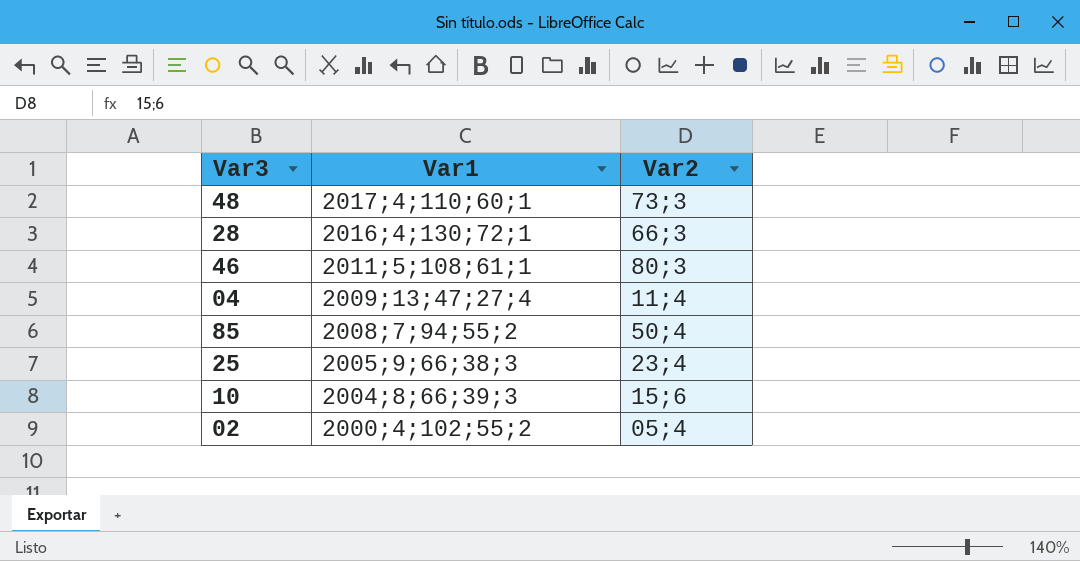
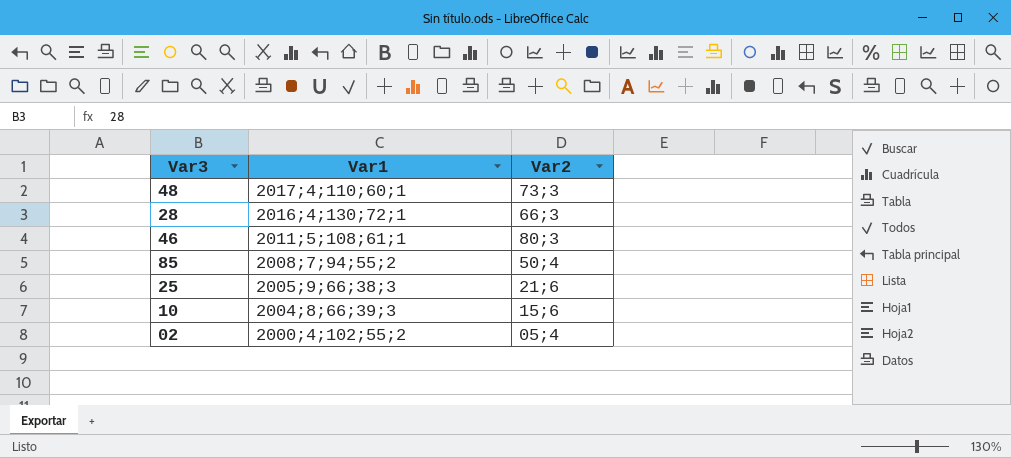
row 04: 2009;13;47;27;4 | 11;4 -> none
25 | Var2: 23;4 -> 21;6

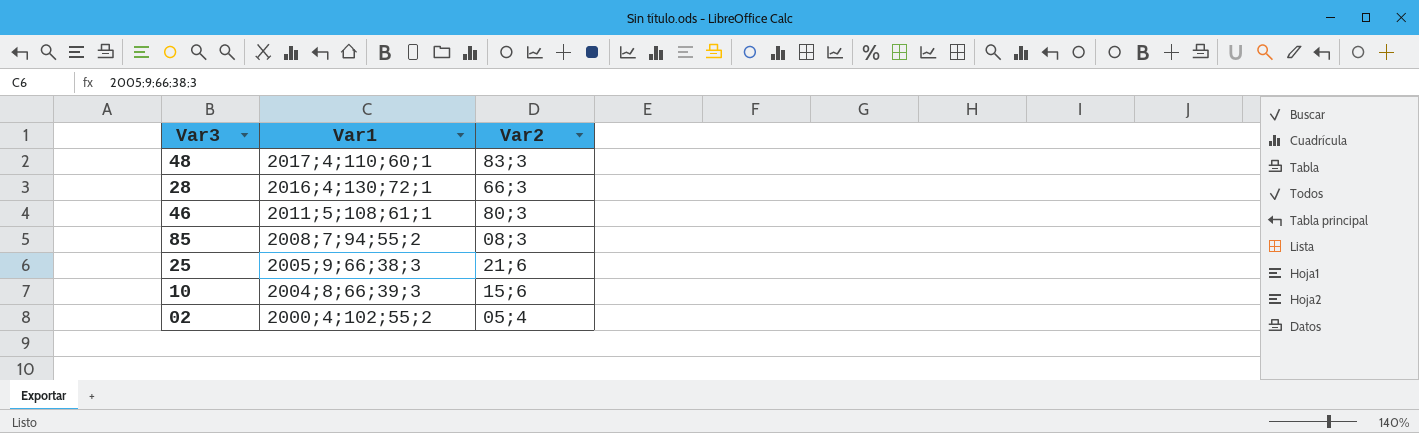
48 | Var2: 73;3 -> 83;3
85 | Var2: 50;4 -> 08;3

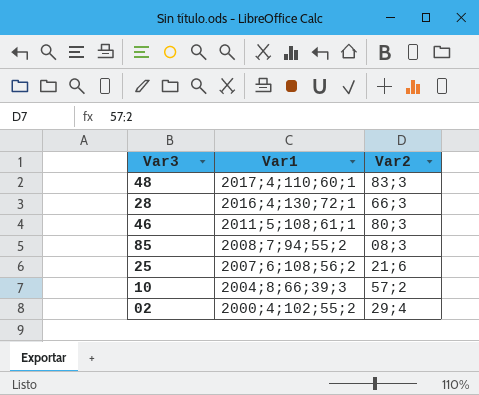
25 | Var1: 2005;9;66;38;3 -> 2007;6;108;56;2
10 | Var2: 15;6 -> 57;2
02 | Var2: 05;4 -> 29;4

